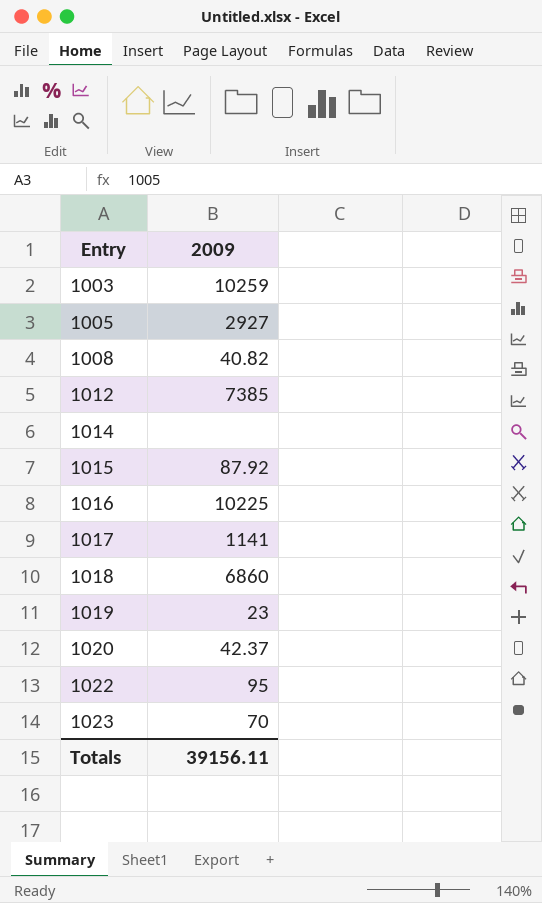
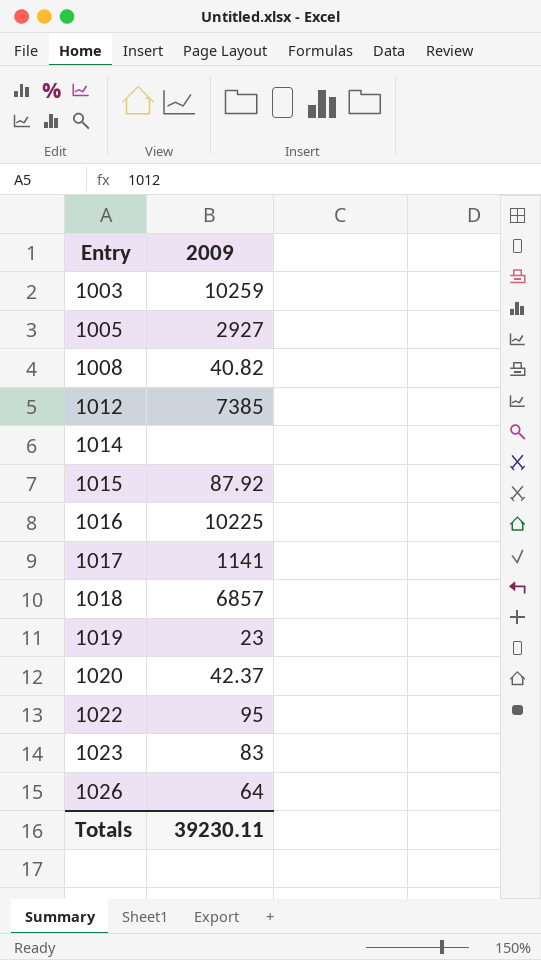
1018 | 2009: 6860 -> 6857
1023 | 2009: 70 -> 83
row 1026: none -> 64
Totals | 2009: 39156.11 -> 39230.11

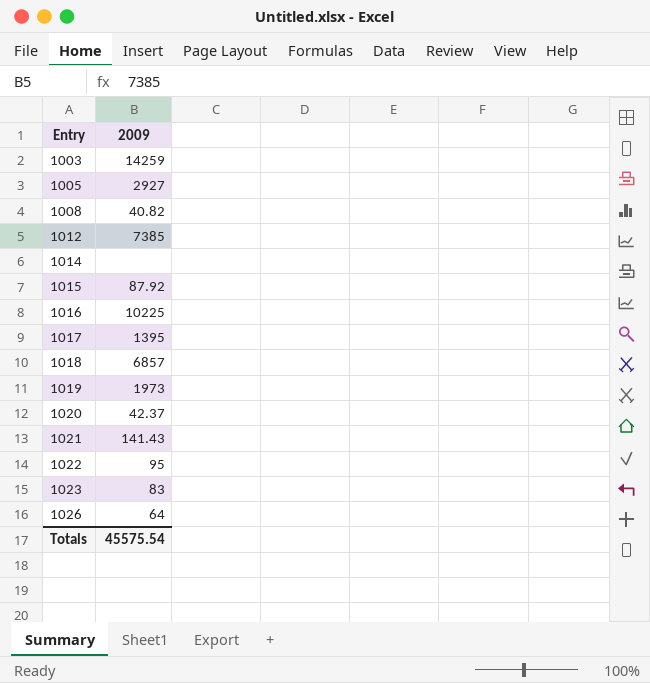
1003 | 2009: 10259 -> 14259
1017 | 2009: 1141 -> 1395
1019 | 2009: 23 -> 1973
row 1021: none -> 141.43
Totals | 2009: 39230.11 -> 45575.54

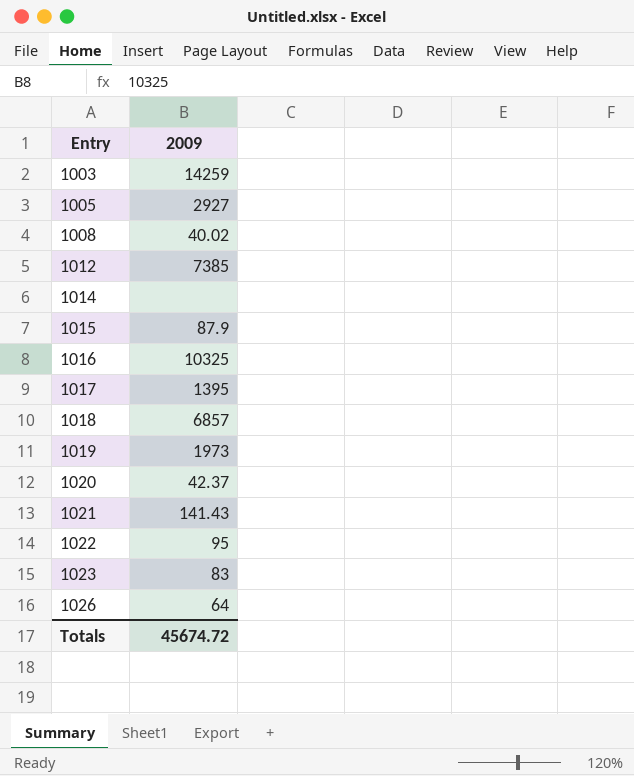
1008 | 2009: 40.82 -> 40.02
1015 | 2009: 87.92 -> 87.9
1016 | 2009: 10225 -> 10325
Totals | 2009: 45575.54 -> 45674.72

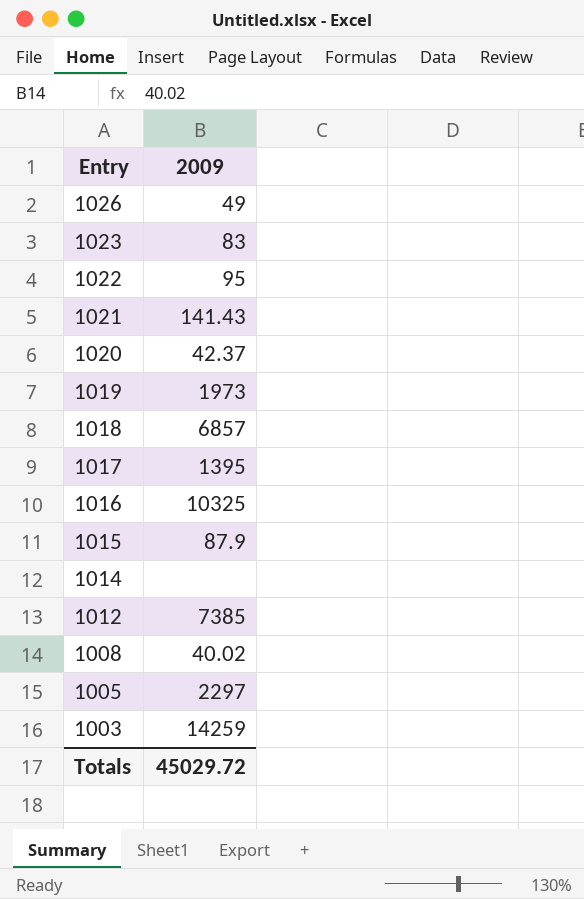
row order: Entry ascending -> Entry descending
1026 | 2009: 64 -> 49
1005 | 2009: 2927 -> 2297
Totals | 2009: 45674.72 -> 45029.72

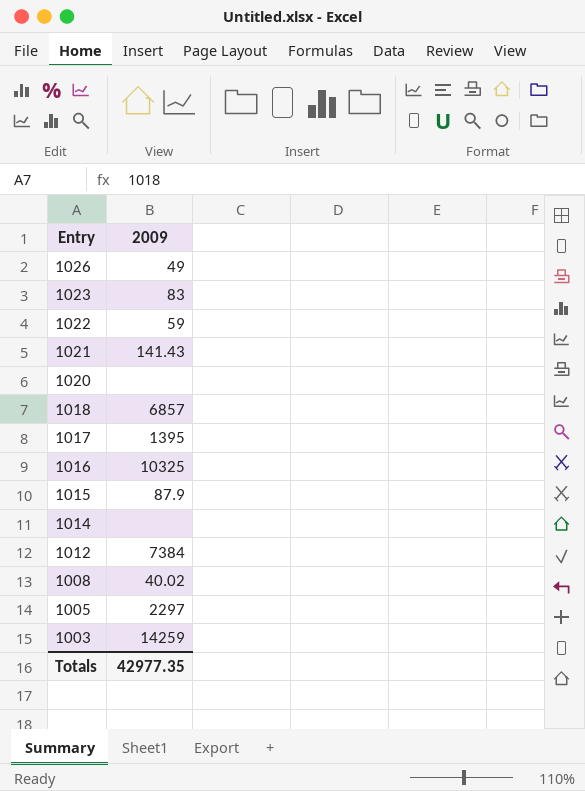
row 1019: 1973 -> none
1022 | 2009: 95 -> 59
1020 | 2009: 42.37 -> none
1012 | 2009: 7385 -> 7384
Totals | 2009: 45029.72 -> 42977.35

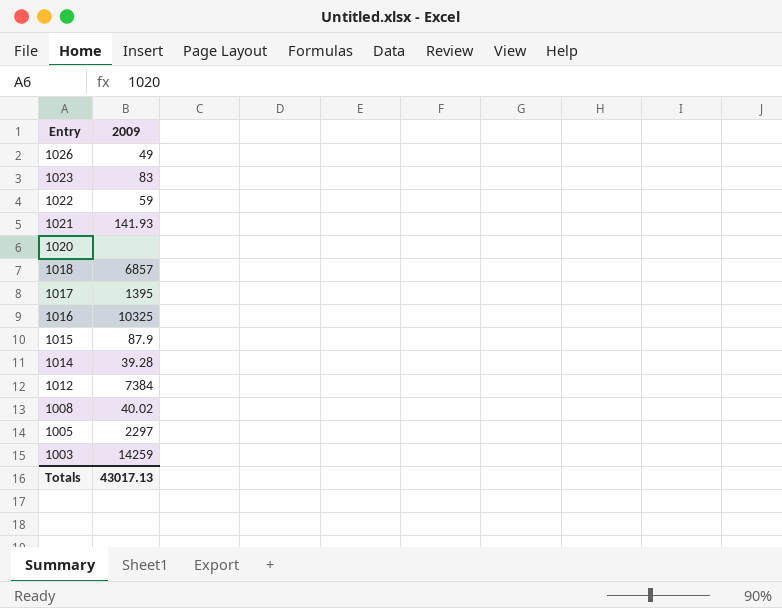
1021 | 2009: 141.43 -> 141.93
1014 | 2009: none -> 39.28
Totals | 2009: 42977.35 -> 43017.13

